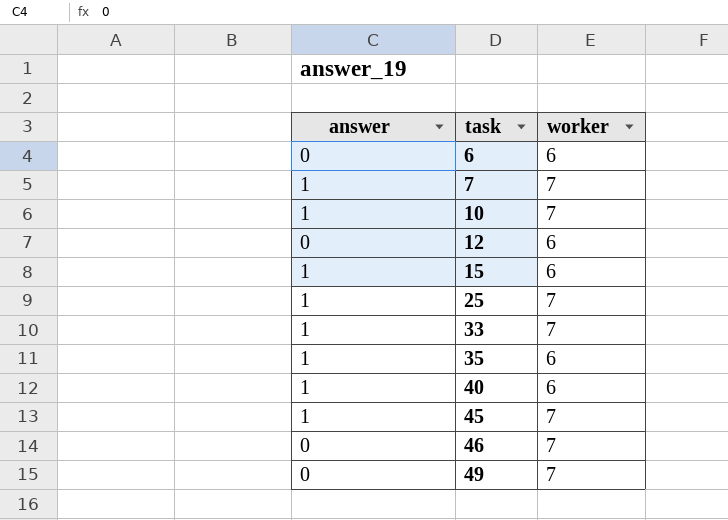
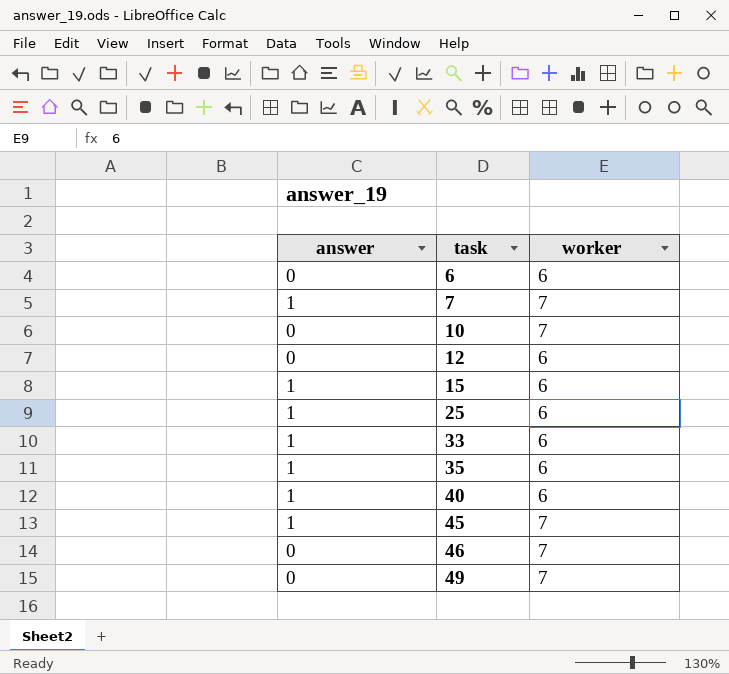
10 | answer: 1 -> 0
25 | worker: 7 -> 6
33 | worker: 7 -> 6

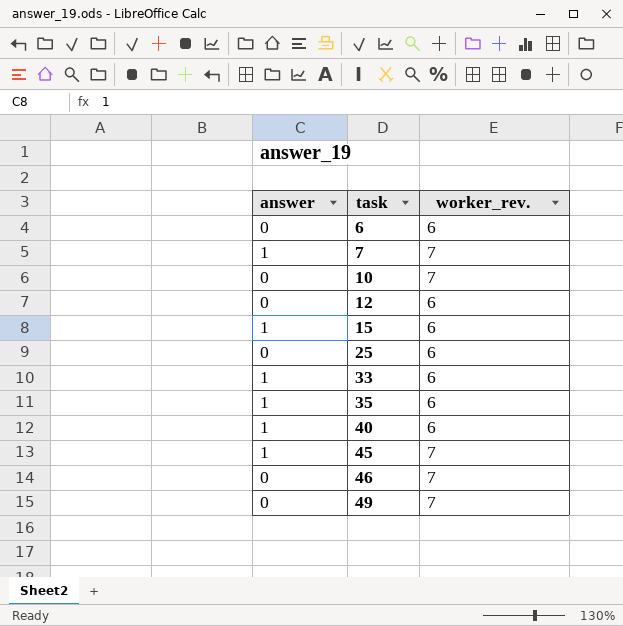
column name: worker -> worker_rev.
25 | answer: 1 -> 0

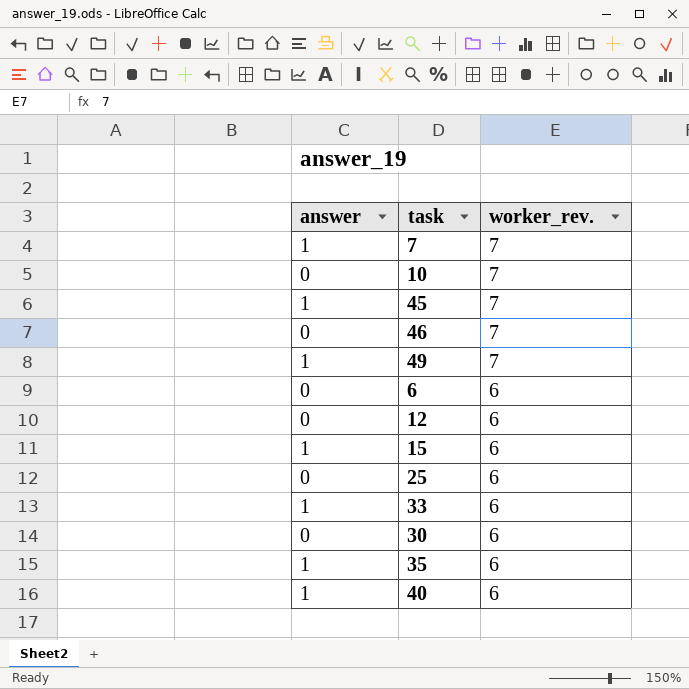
row order: task ascending -> worker_rev. descending
49 | answer: 0 -> 1
row 30: none -> 0 | 6

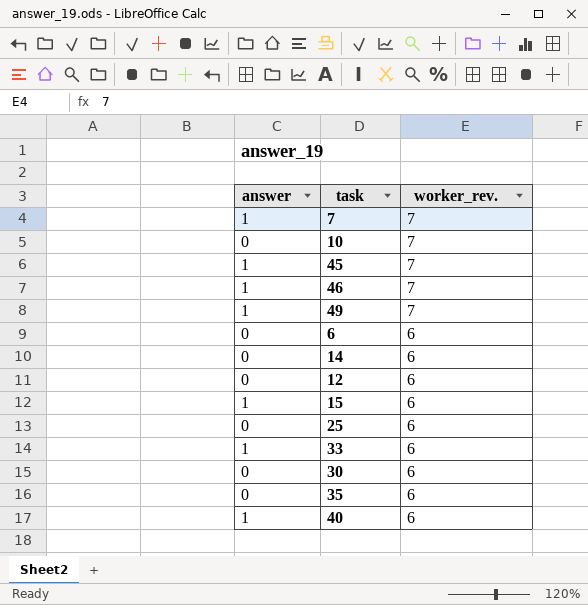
46 | answer: 0 -> 1
row 14: none -> 0 | 6
35 | answer: 1 -> 0

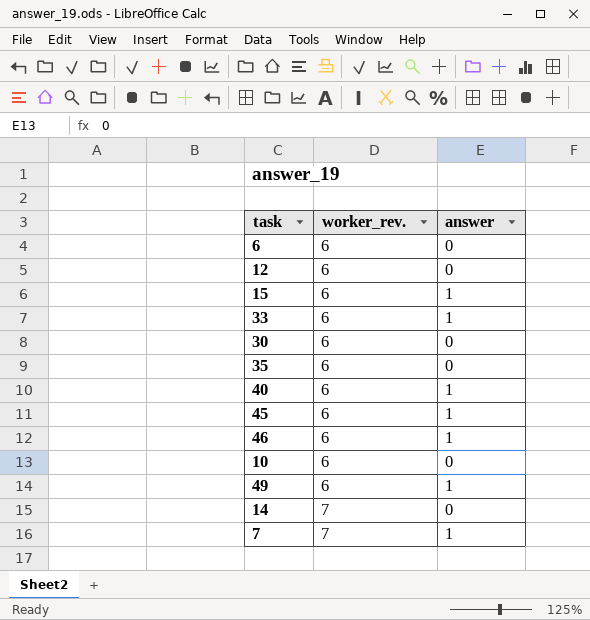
row order: worker_rev. descending -> worker_rev. ascending
column answer | position: 1 -> 3
row 25: 0 | 6 -> none
45 | worker_rev.: 7 -> 6
46 | worker_rev.: 7 -> 6
10 | worker_rev.: 7 -> 6
49 | worker_rev.: 7 -> 6
14 | worker_rev.: 6 -> 7

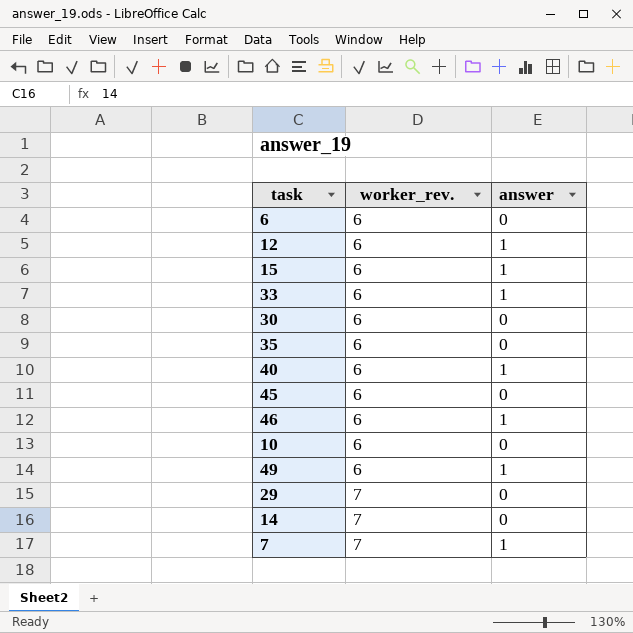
12 | answer: 0 -> 1
45 | answer: 1 -> 0
row 29: none -> 7 | 0

